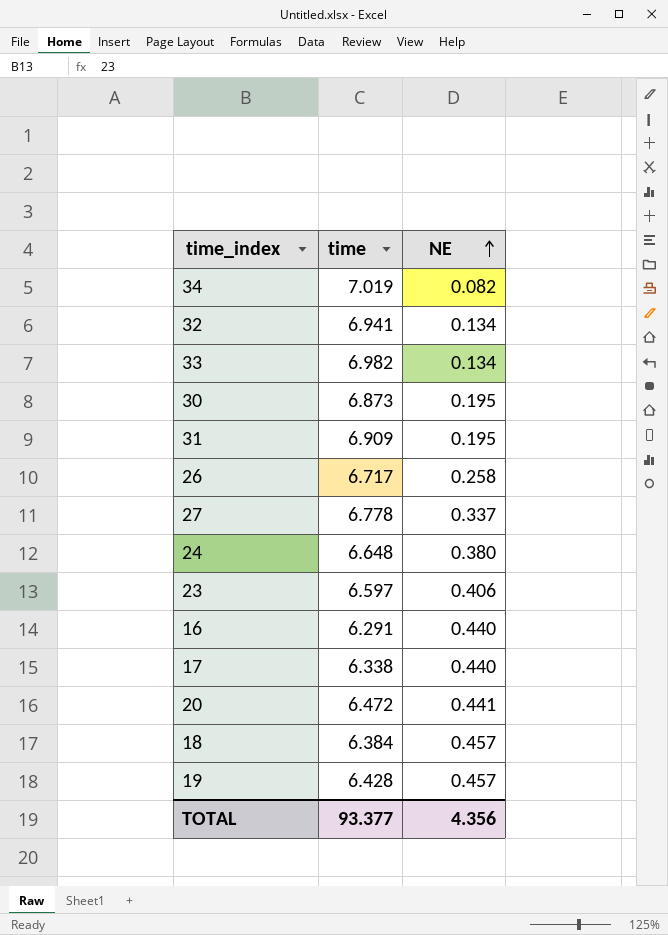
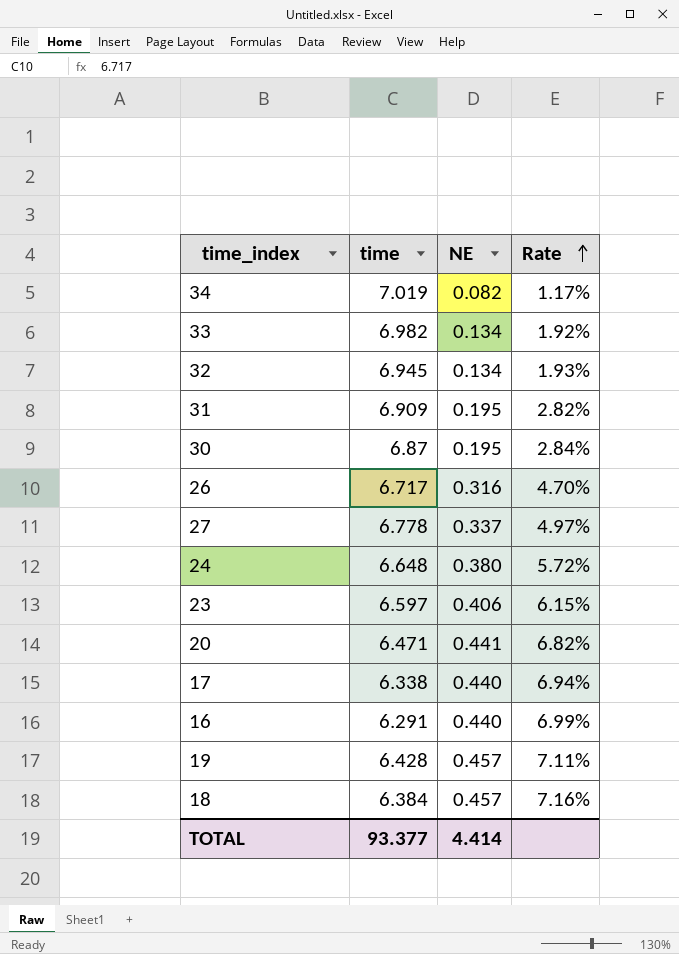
row order: NE ascending -> Rate ascending
column Rate | formula: none -> [NE] / [time]
32 | time: 6.941 -> 6.945
30 | time: 6.873 -> 6.87
26 | NE: 0.258 -> 0.316
20 | time: 6.472 -> 6.471
TOTAL | NE: 4.356 -> 4.414

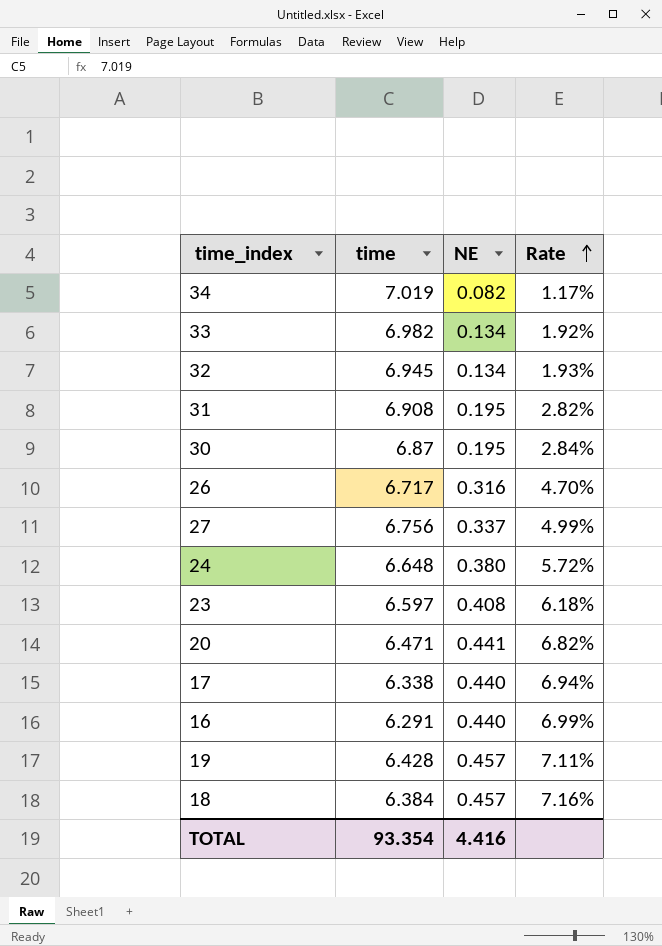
31 | time: 6.909 -> 6.908
27 | time: 6.778 -> 6.756
27 | Rate: 4.97% -> 4.99%
23 | NE: 0.406 -> 0.408
23 | Rate: 6.15% -> 6.18%
TOTAL | time: 93.377 -> 93.354
TOTAL | NE: 4.414 -> 4.416

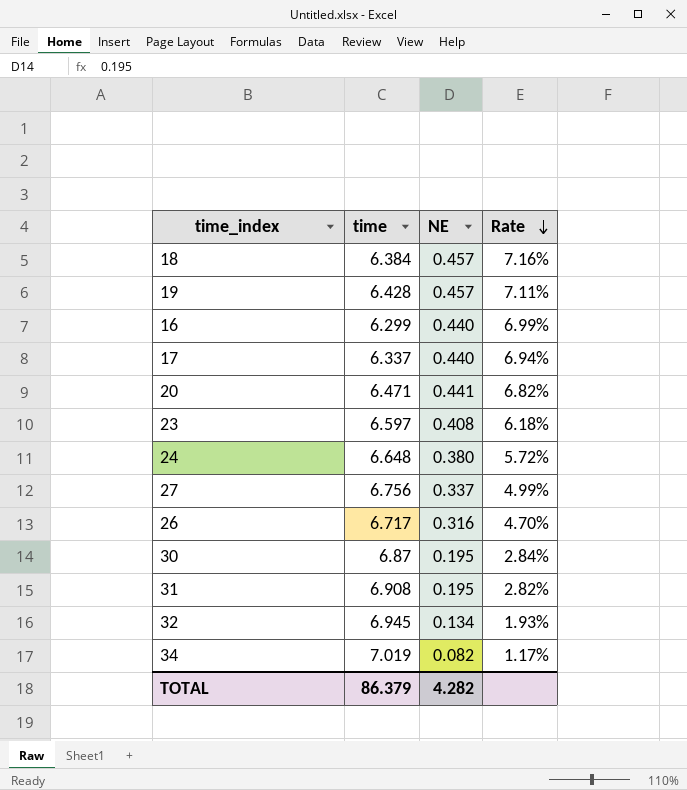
row order: Rate ascending -> Rate descending
row 33: 6.982 | 0.134 | 1.92% -> none
16 | time: 6.291 -> 6.299
17 | time: 6.338 -> 6.337
TOTAL | time: 93.354 -> 86.379
TOTAL | NE: 4.416 -> 4.282

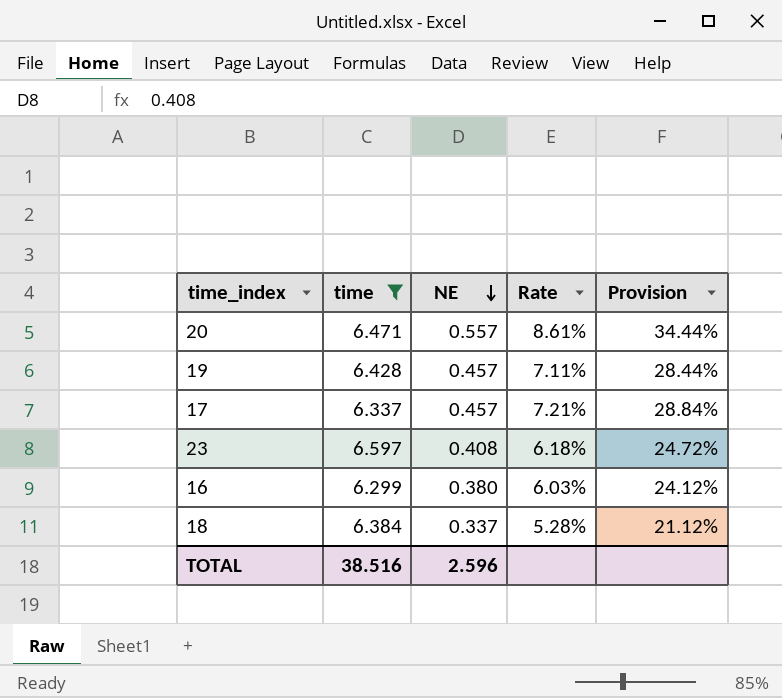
filter: none -> time <= 6.597
row order: Rate descending -> NE descending
column Provision | formula: none -> [Rate] * 4
20 | NE: 0.441 -> 0.557
20 | Rate: 6.82% -> 8.61%
17 | NE: 0.440 -> 0.457
17 | Rate: 6.94% -> 7.21%
16 | NE: 0.440 -> 0.380
16 | Rate: 6.99% -> 6.03%
18 | NE: 0.457 -> 0.337
18 | Rate: 7.16% -> 5.28%
TOTAL | time: 86.379 -> 38.516
TOTAL | NE: 4.282 -> 2.596

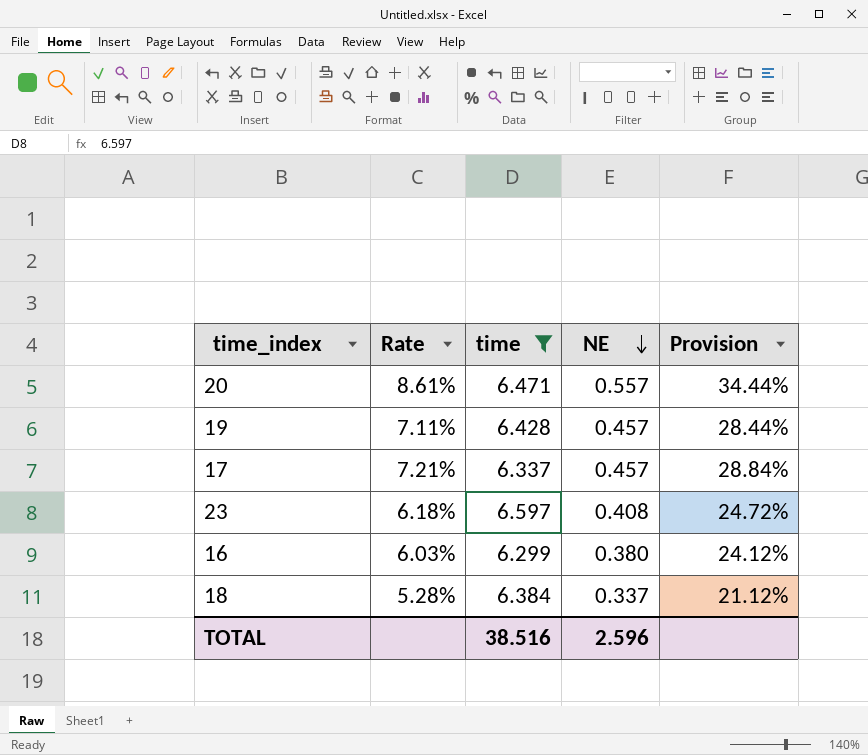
column Rate | position: 4 -> 2

